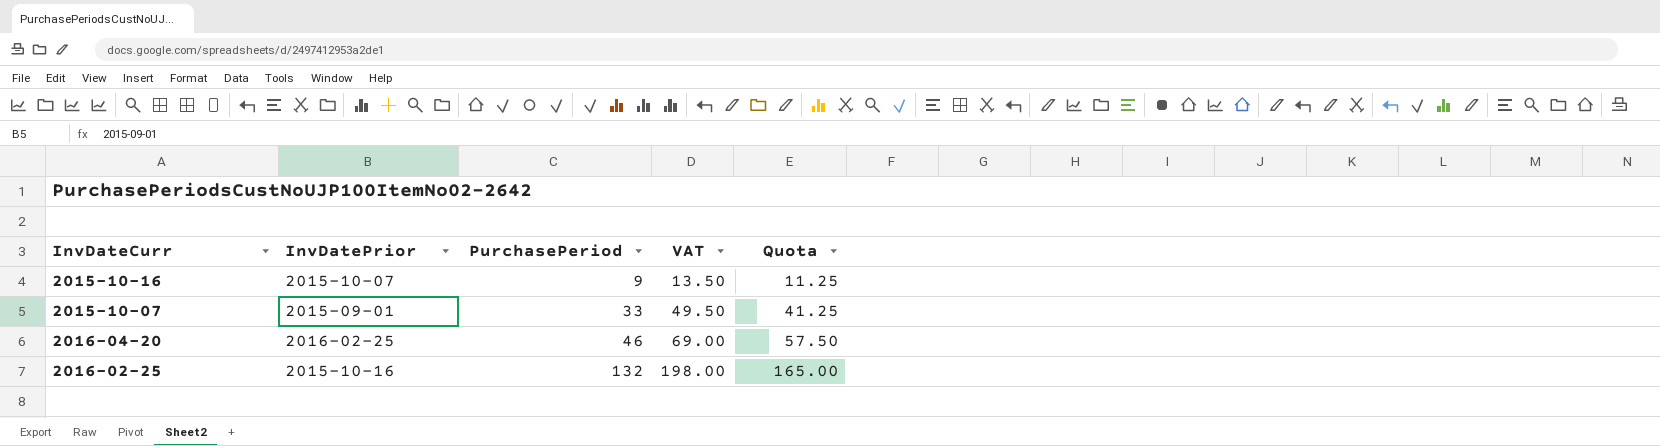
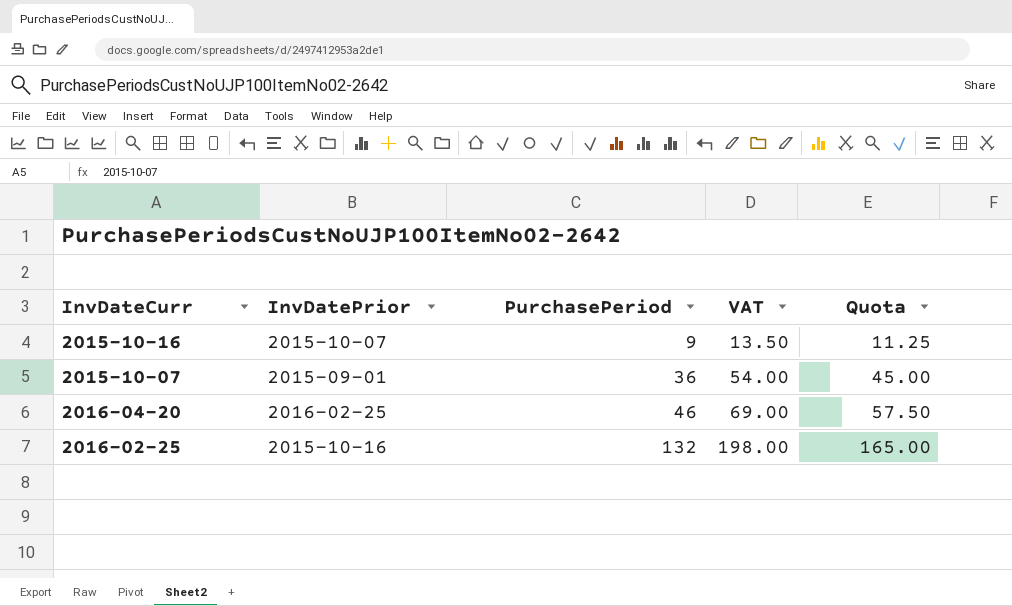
2015-10-07 | PurchasePeriod: 33 -> 36
2015-10-07 | VAT: 49.50 -> 54.00
2015-10-07 | Quota: 41.25 -> 45.00

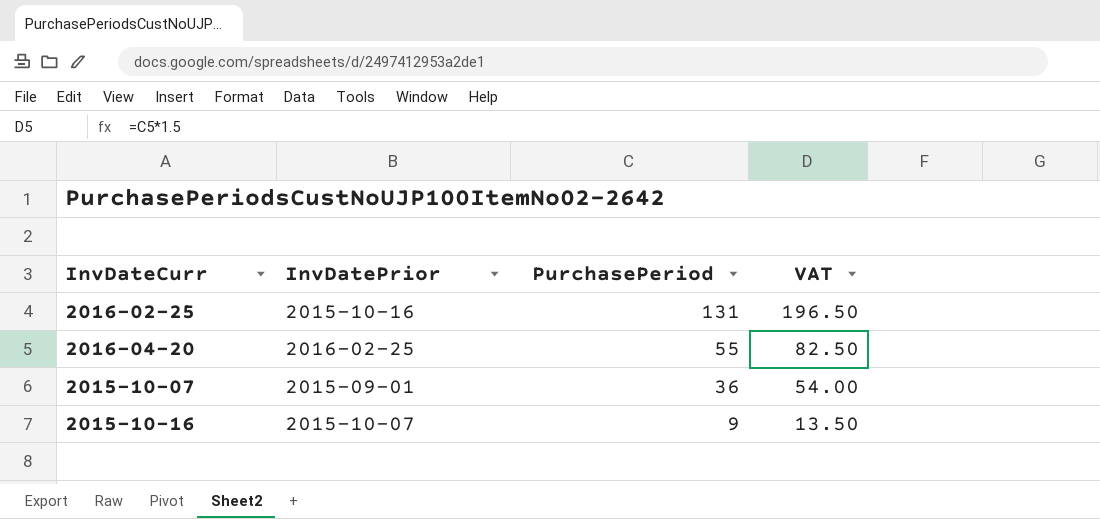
row order: PurchasePeriod ascending -> PurchasePeriod descending
column Quota | formula: [PurchasePeriod] * 1.25 -> none
2016-02-25 | PurchasePeriod: 132 -> 131
2016-02-25 | VAT: 198.00 -> 196.50
2016-04-20 | PurchasePeriod: 46 -> 55
2016-04-20 | VAT: 69.00 -> 82.50

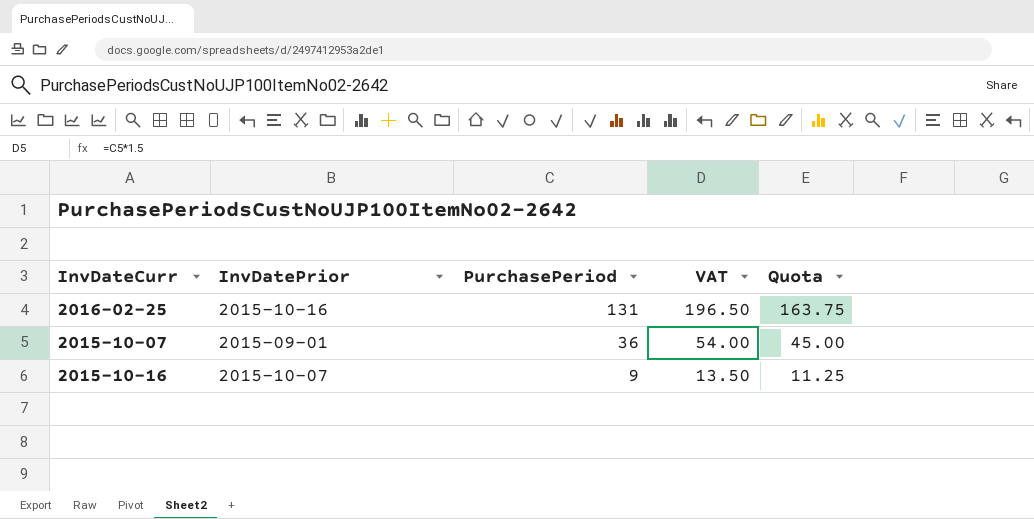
column Quota | formula: none -> [PurchasePeriod] * 1.25
row 2016-04-20: 2016-02-25 | 55 | 82.50 -> none

